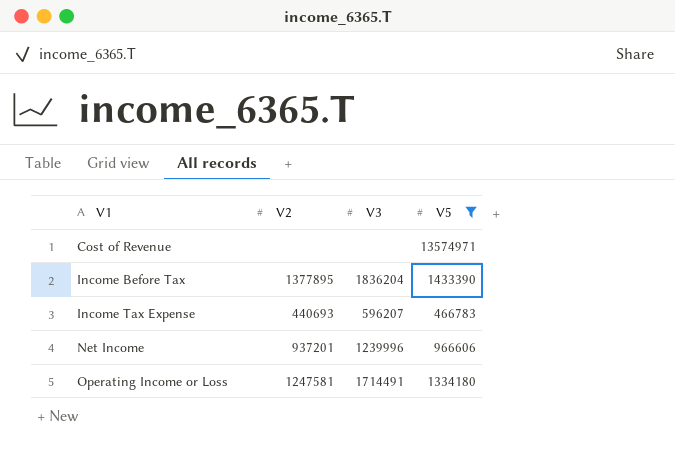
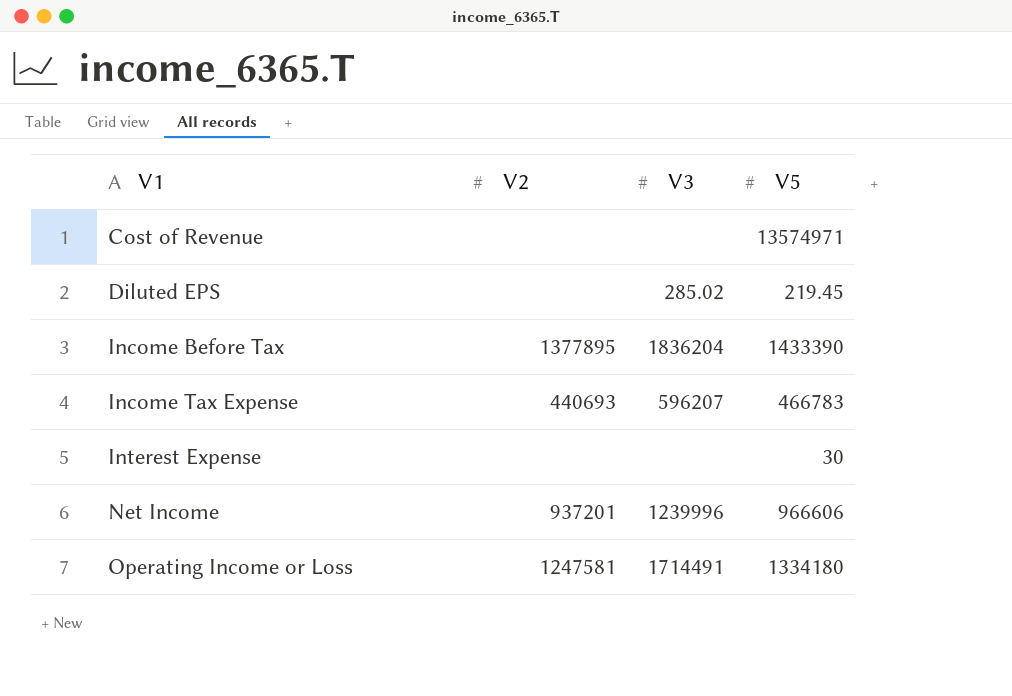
filter: V5 >= 466783 -> none

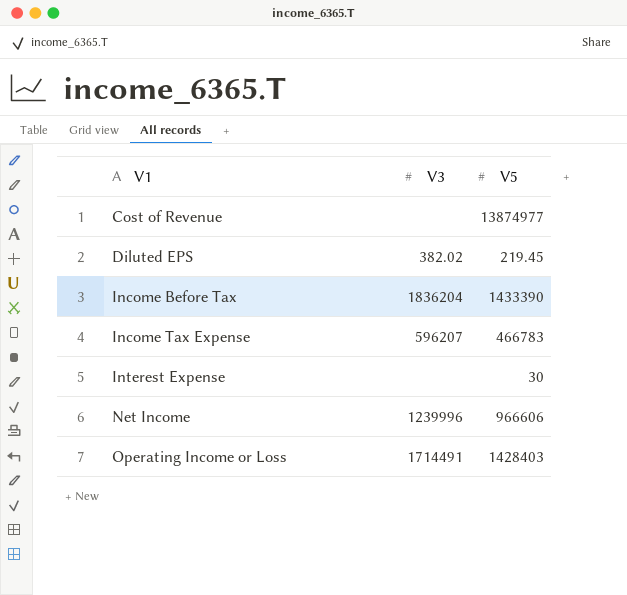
column V2 | position: 2 -> none
Cost of Revenue | V5: 13574971 -> 13874977
Diluted EPS | V3: 285.02 -> 382.02
Operating Income or Loss | V5: 1334180 -> 1428403

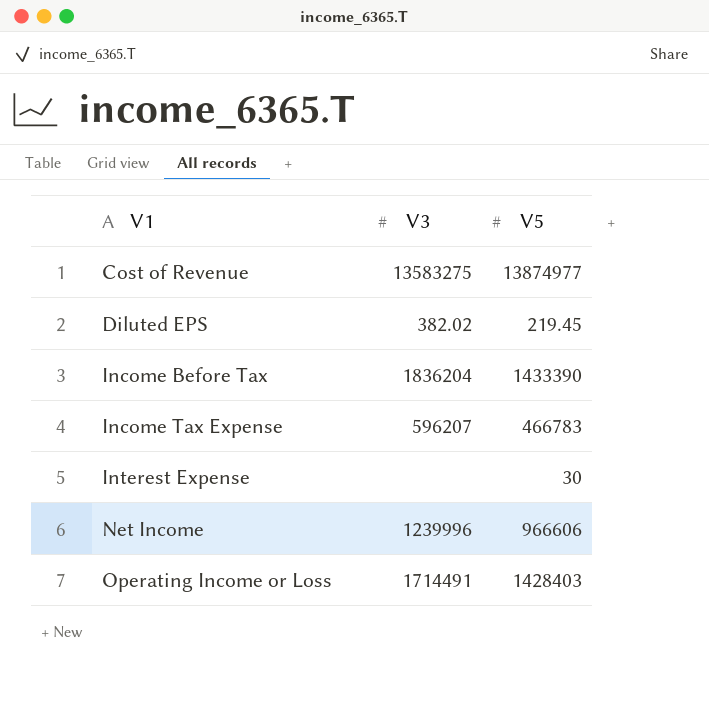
Cost of Revenue | V3: none -> 13583275

